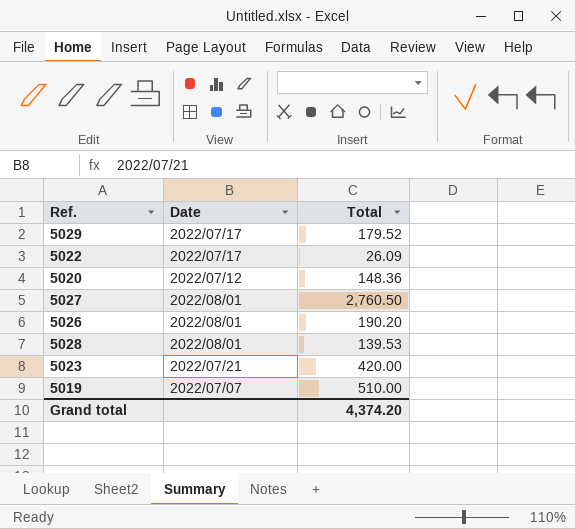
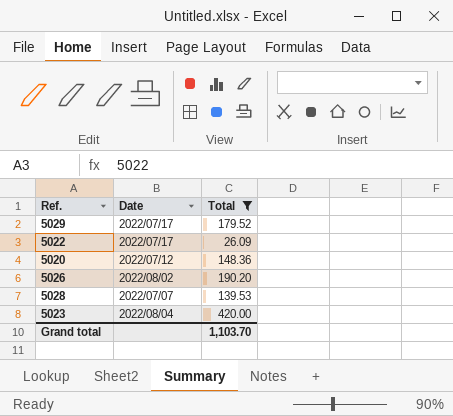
filter: none -> Total <= 420.00
5026 | Date: 2022/08/01 -> 2022/08/02
5028 | Date: 2022/08/01 -> 2022/07/07
5023 | Date: 2022/07/21 -> 2022/08/04
Grand total | Total: 4,374.20 -> 1,103.70

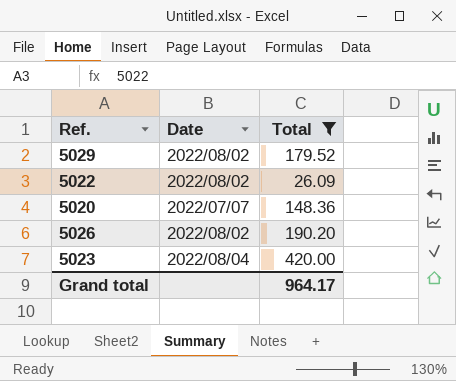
row 5028: 2022/07/07 | 139.53 -> none
5029 | Date: 2022/07/17 -> 2022/08/02
5022 | Date: 2022/07/17 -> 2022/08/02
5020 | Date: 2022/07/12 -> 2022/07/07
Grand total | Total: 1,103.70 -> 964.17

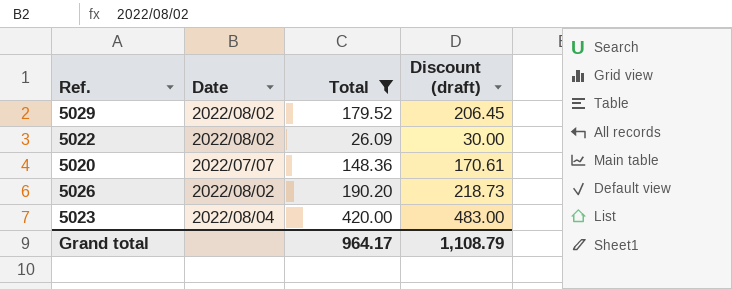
column Discount (draft) | formula: none -> [Total] * 1.15

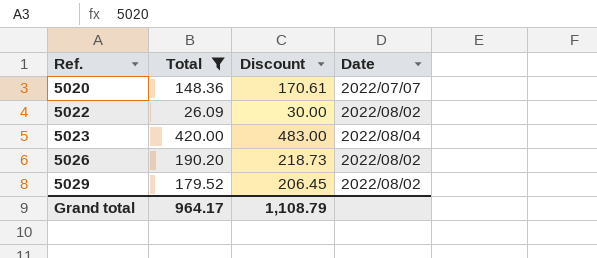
row order: none -> Ref. ascending
column name: Discount (draft) -> Discount
column Date | position: 2 -> 4

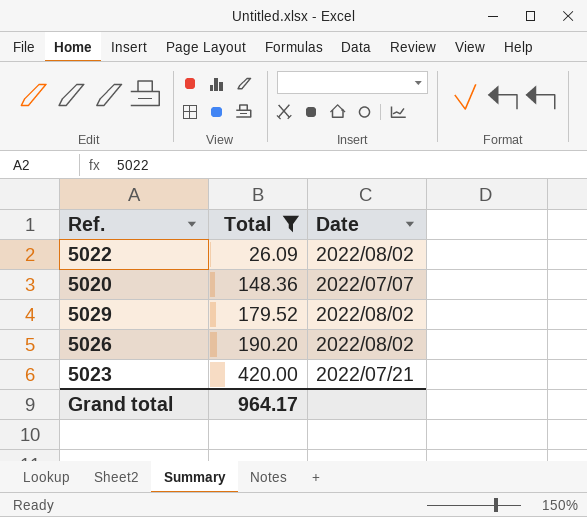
row order: Ref. ascending -> Total ascending
column Discount | formula: [Total] * 1.15 -> none
5023 | Date: 2022/08/04 -> 2022/07/21

